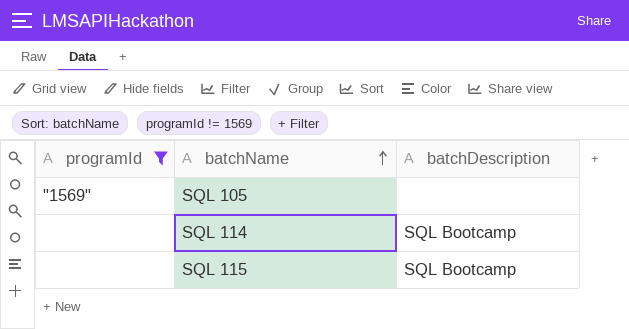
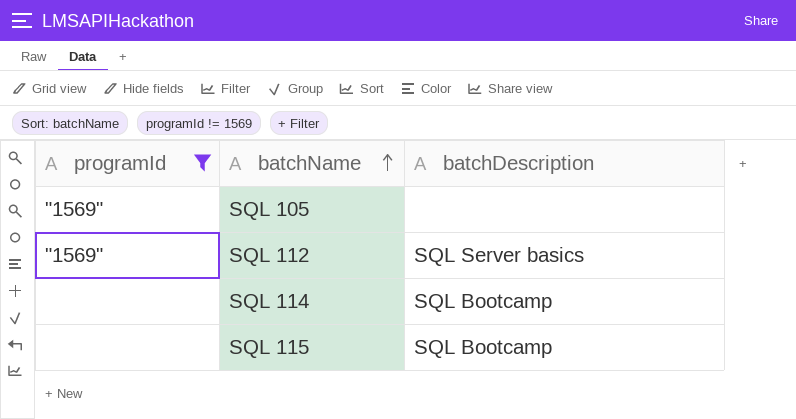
row SQL 112: none -> "1569" | SQL Server basics

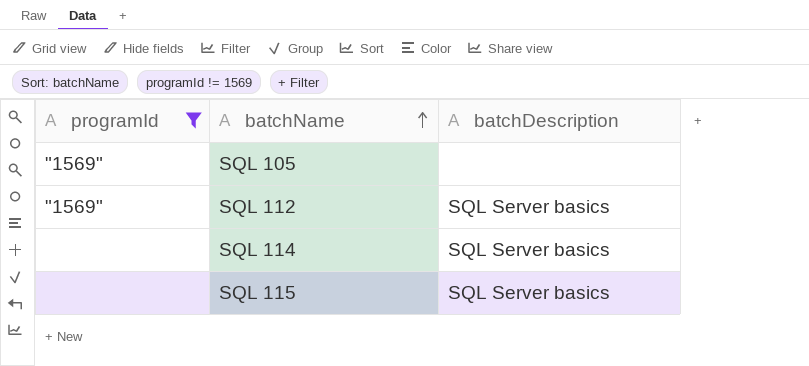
SQL 114 | batchDescription: SQL Bootcamp -> SQL Server basics
SQL 115 | batchDescription: SQL Bootcamp -> SQL Server basics

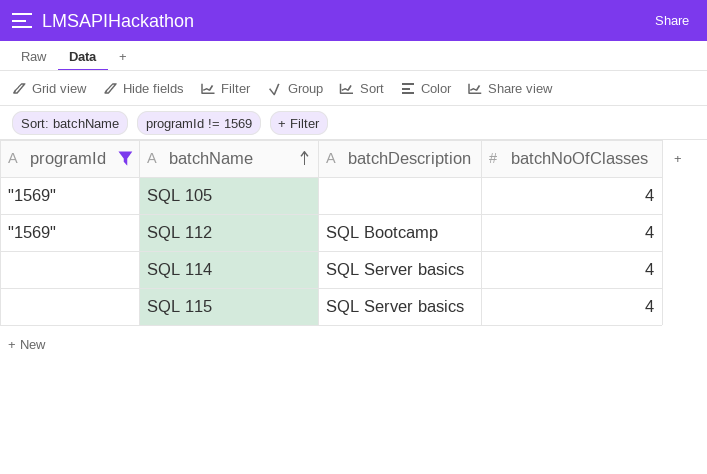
column batchNoOfClasses | position: none -> 4
SQL 112 | batchDescription: SQL Server basics -> SQL Bootcamp

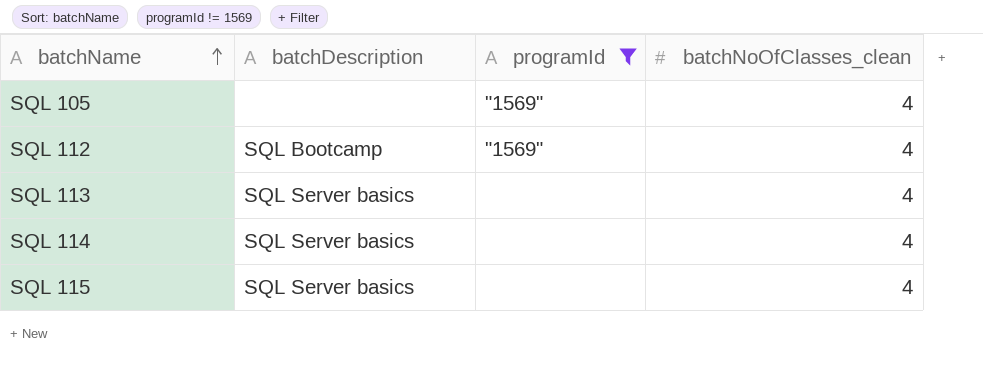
column programId | position: 1 -> 3
column name: batchNoOfClasses -> batchNoOfClasses_clean
row SQL 113: none -> SQL Server basics | none | 4

